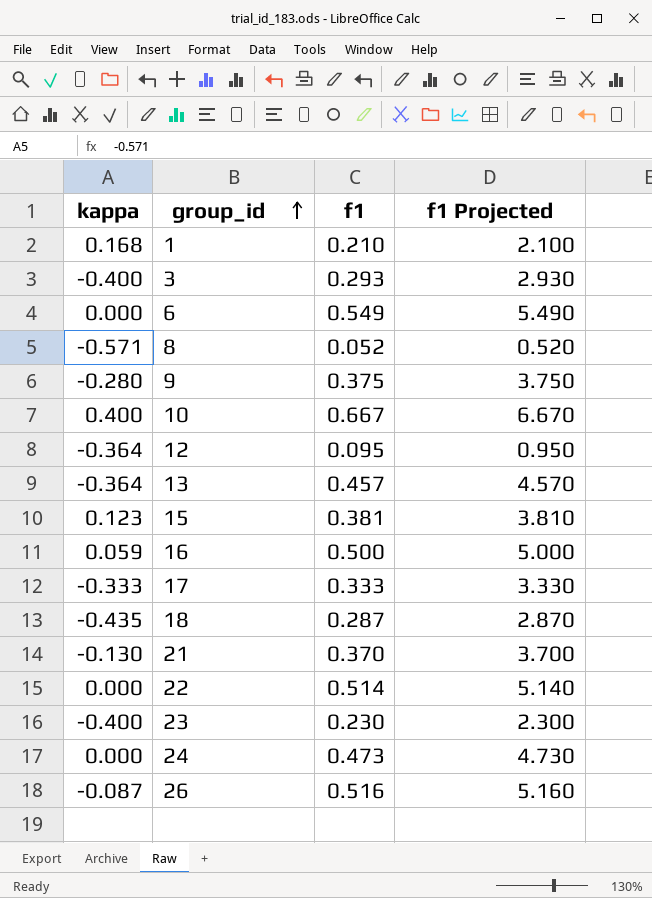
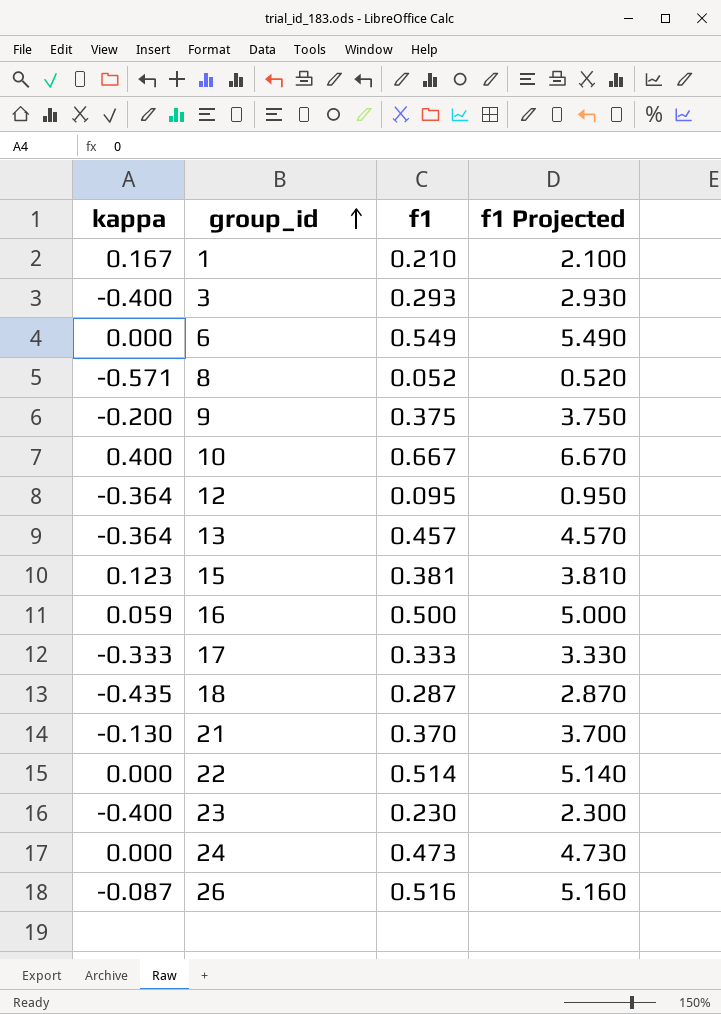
1 | kappa: 0.168 -> 0.167
9 | kappa: -0.280 -> -0.200

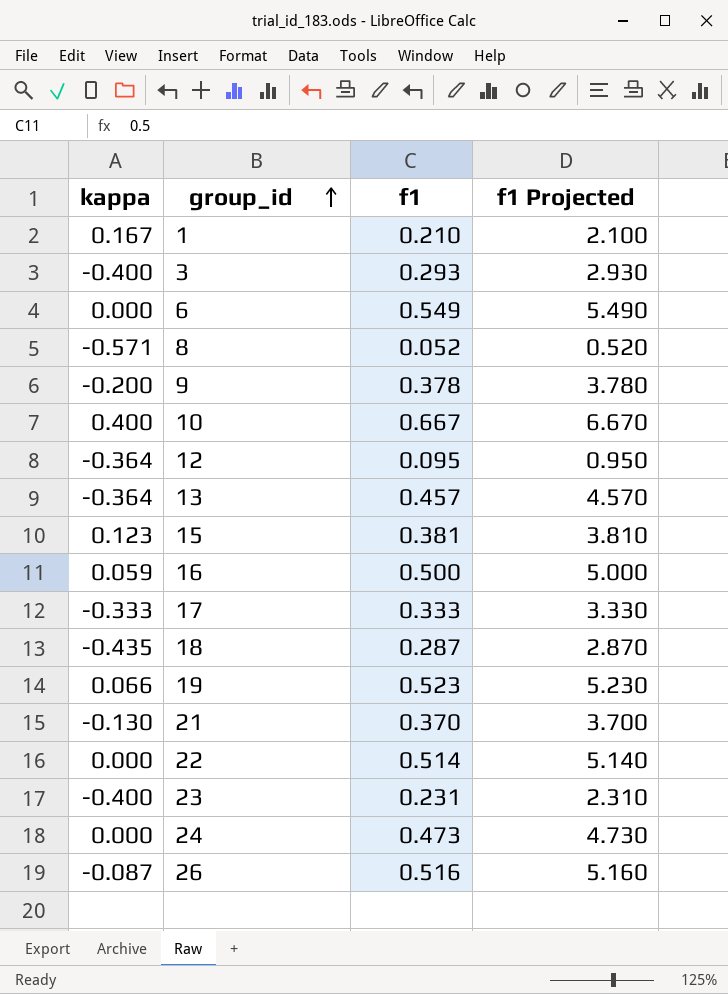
9 | f1: 0.375 -> 0.378
9 | f1 Projected: 3.750 -> 3.780
row 19: none -> 0.066 | 0.523 | 5.230
23 | f1: 0.230 -> 0.231
23 | f1 Projected: 2.300 -> 2.310

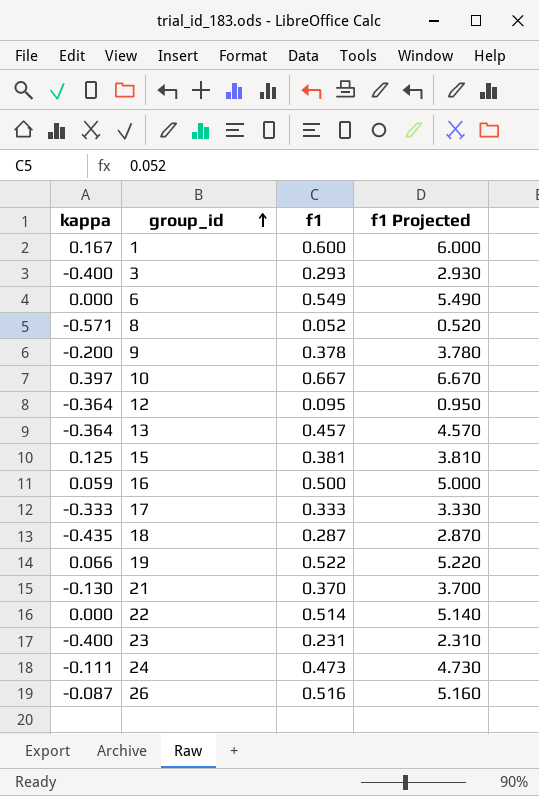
1 | f1: 0.210 -> 0.600
1 | f1 Projected: 2.100 -> 6.000
10 | kappa: 0.400 -> 0.397
15 | kappa: 0.123 -> 0.125
19 | f1: 0.523 -> 0.522
19 | f1 Projected: 5.230 -> 5.220
24 | kappa: 0.000 -> -0.111

